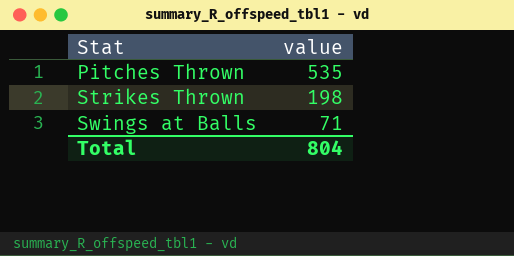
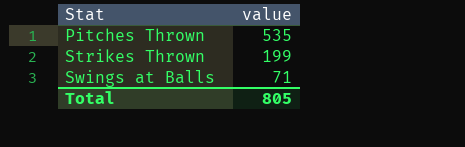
Strikes Thrown | value: 198 -> 199
Total | value: 804 -> 805

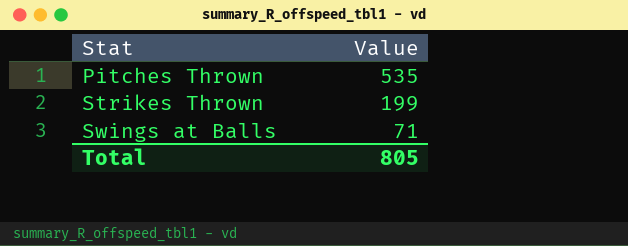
column name: value -> Value

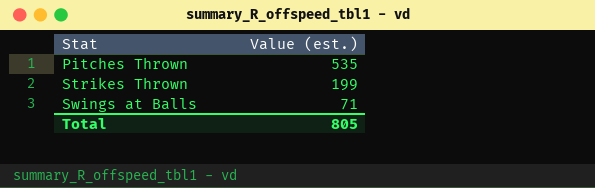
column name: Value -> Value (est.)

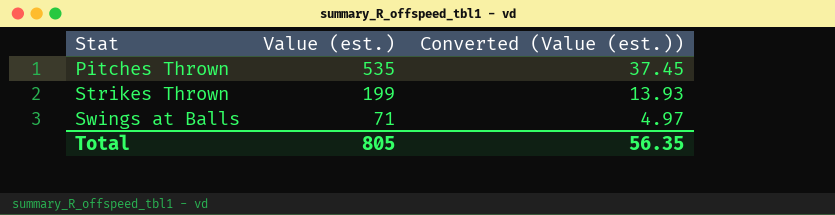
column Converted (Value (est.)) | formula: none -> [Value (est.)] * 0.07

